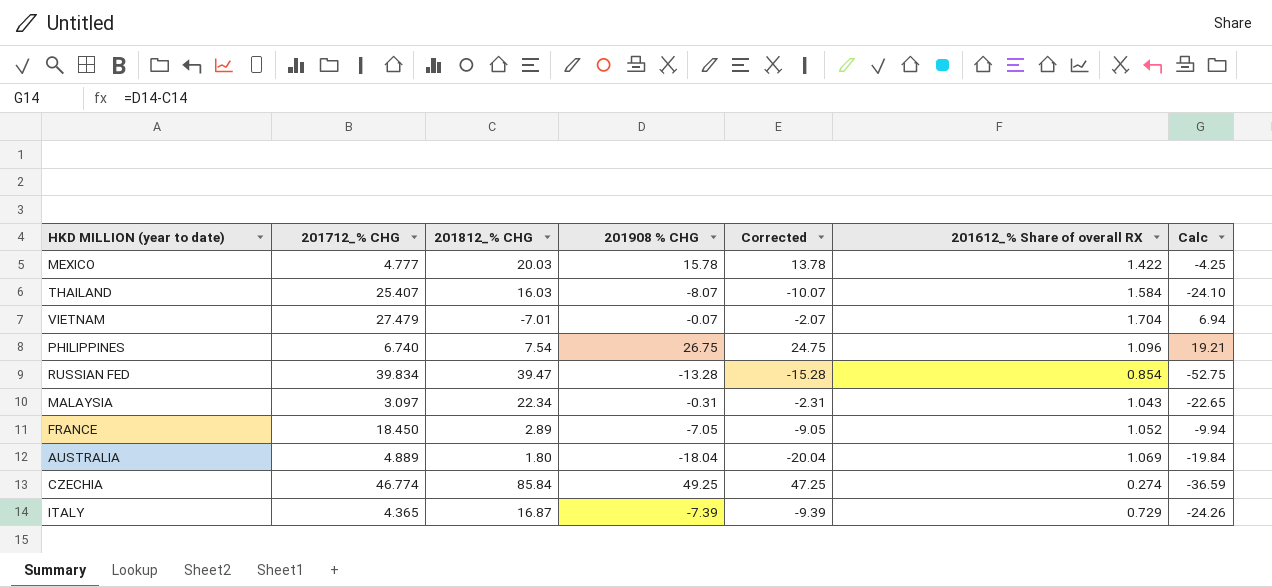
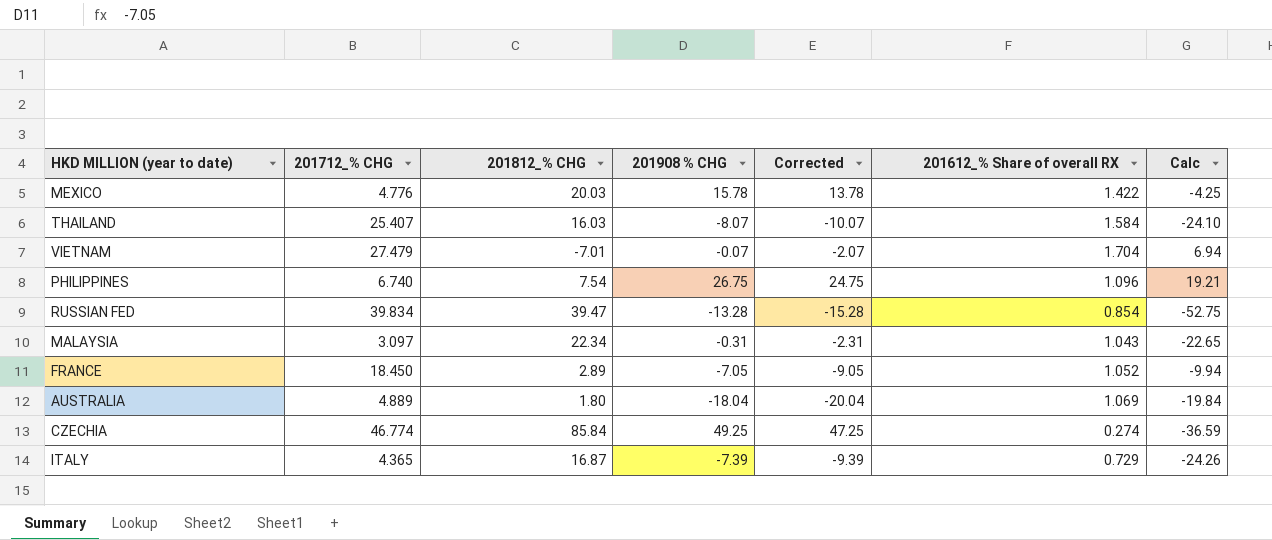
MEXICO | 201712_% CHG: 4.777 -> 4.776

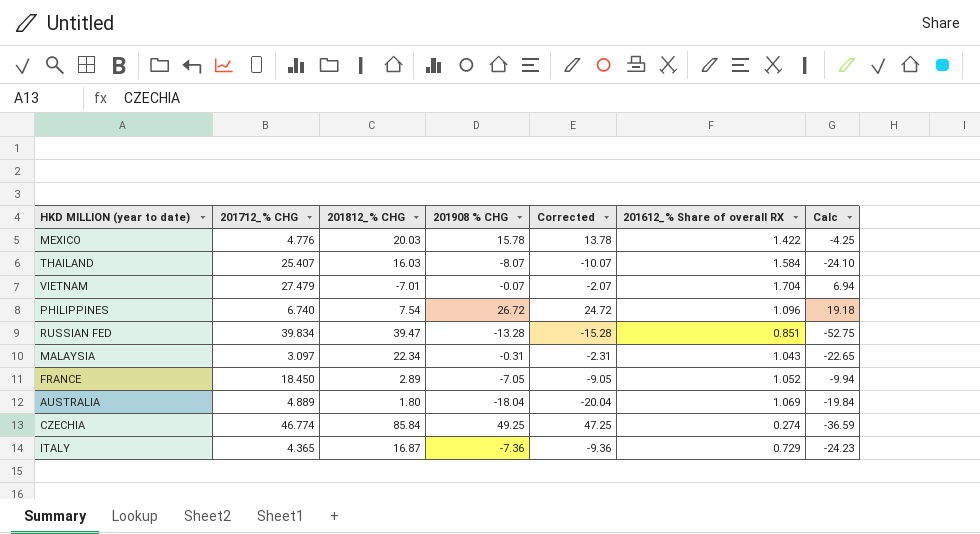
PHILIPPINES | 201908 % CHG: 26.75 -> 26.72
PHILIPPINES | Corrected: 24.75 -> 24.72
PHILIPPINES | Calc: 19.21 -> 19.18
RUSSIAN FED | 201612_% Share of overall RX: 0.854 -> 0.851
ITALY | 201908 % CHG: -7.39 -> -7.36
ITALY | Corrected: -9.39 -> -9.36
ITALY | Calc: -24.26 -> -24.23

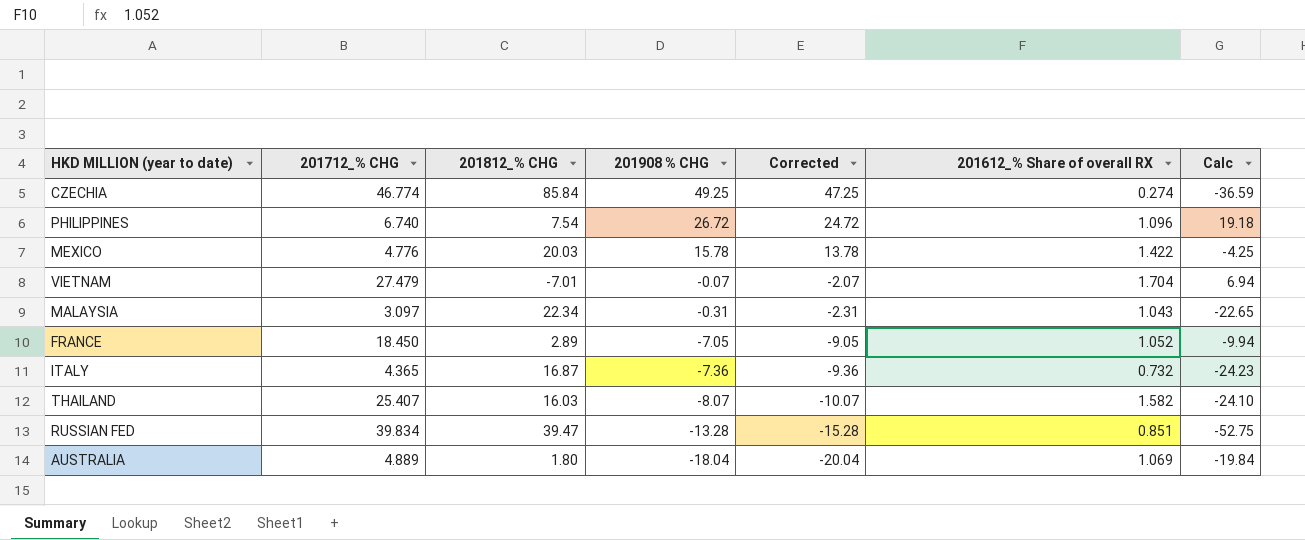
row order: none -> 201908 % CHG descending
ITALY | 201612_% Share of overall RX: 0.729 -> 0.732
THAILAND | 201612_% Share of overall RX: 1.584 -> 1.582

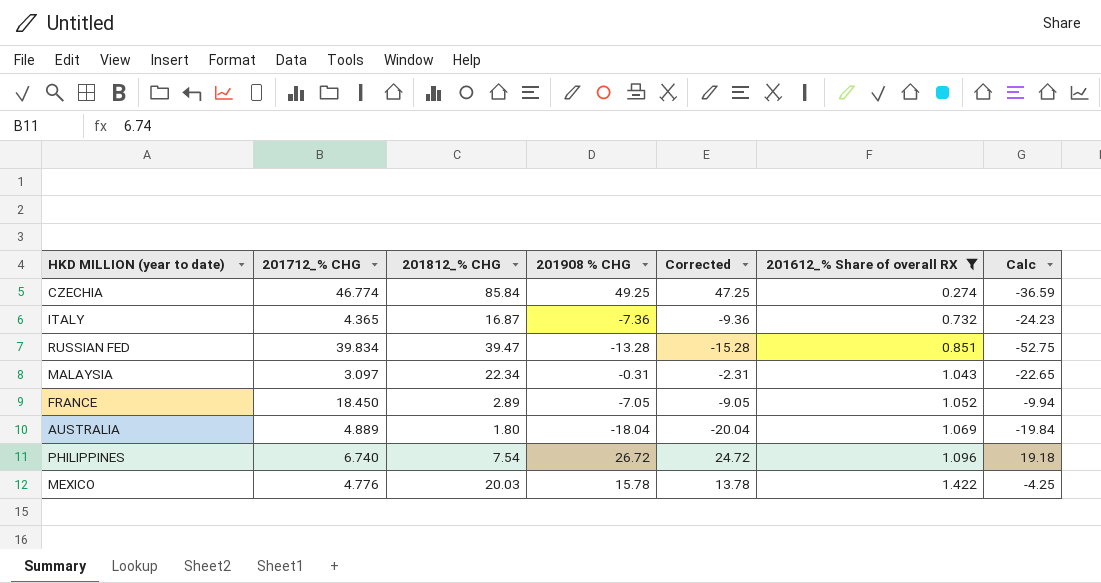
filter: none -> 201612_% Share of overall RX <= 1.422
row order: 201908 % CHG descending -> 201612_% Share of overall RX ascending

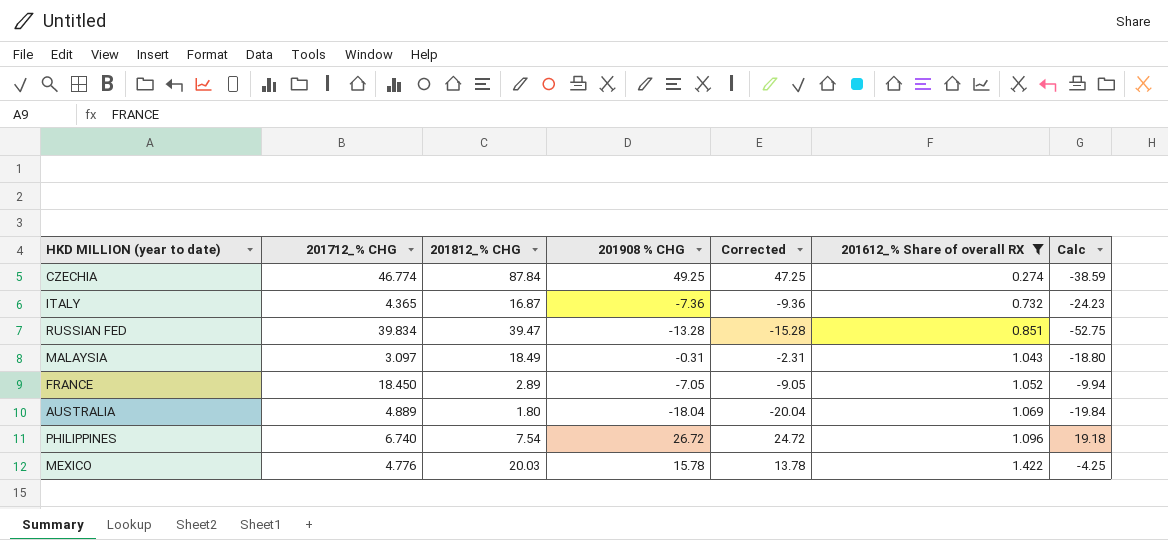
CZECHIA | 201812_% CHG: 85.84 -> 87.84
CZECHIA | Calc: -36.59 -> -38.59
MALAYSIA | 201812_% CHG: 22.34 -> 18.49
MALAYSIA | Calc: -22.65 -> -18.80

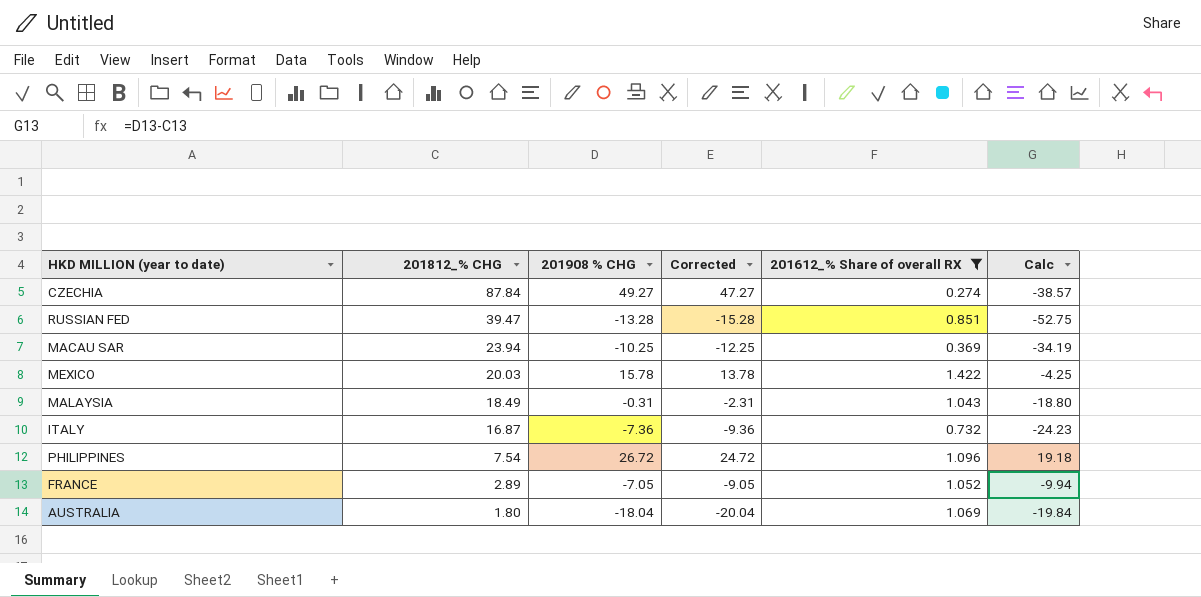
row order: 201612_% Share of overall RX ascending -> 201812_% CHG descending
column 201712_% CHG | position: 2 -> none
CZECHIA | 201908 % CHG: 49.25 -> 49.27
CZECHIA | Corrected: 47.25 -> 47.27
CZECHIA | Calc: -38.59 -> -38.57
row MACAU SAR: none -> 23.94 | -10.25 | -12.25 | 0.369 | -34.19

